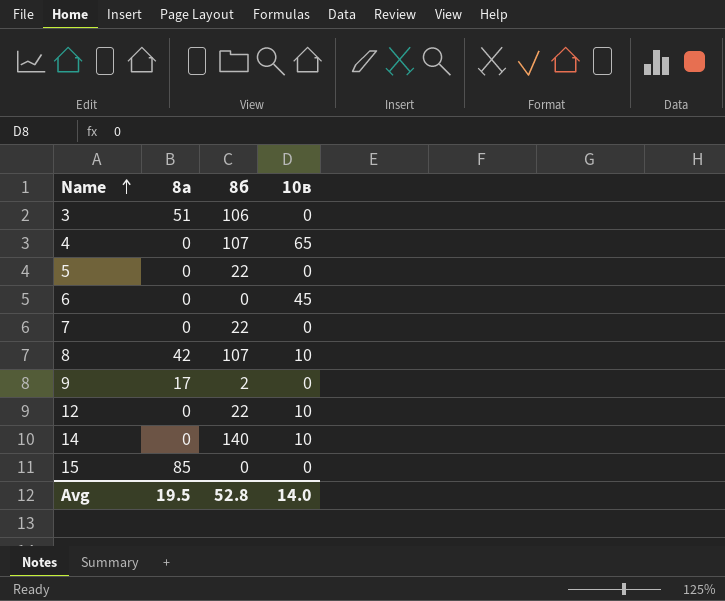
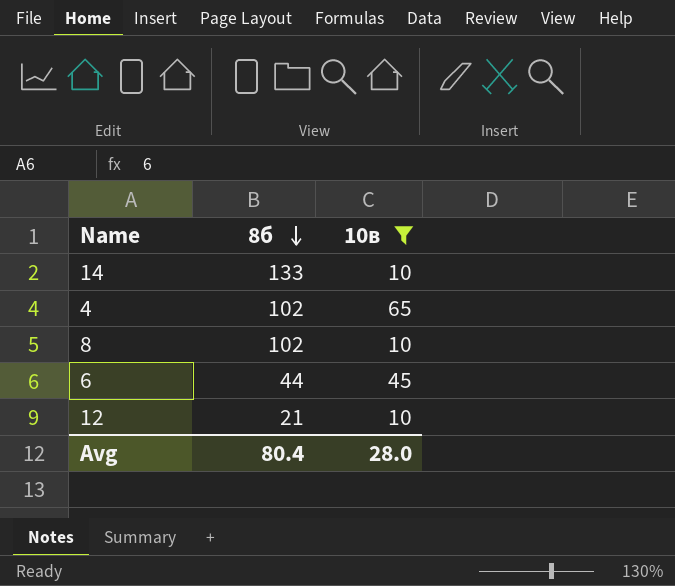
filter: none -> 10в != 0
row order: Name ascending -> 8б descending
column 8а | position: 2 -> none
14 | 8б: 140 -> 133
4 | 8б: 107 -> 102
8 | 8б: 107 -> 102
6 | 8б: 0 -> 44
12 | 8б: 22 -> 21
Avg | 8б: 52.8 -> 80.4
Avg | 10в: 14.0 -> 28.0

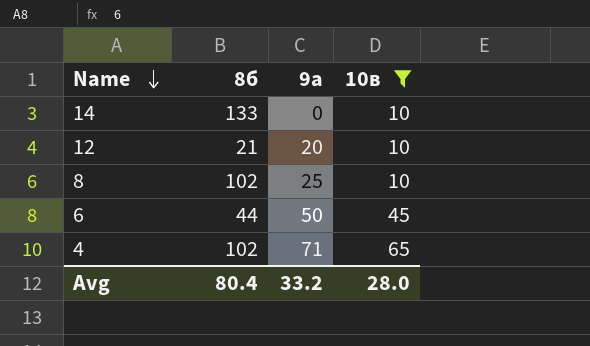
row order: 8б descending -> Name descending
column 9а | position: none -> 3

